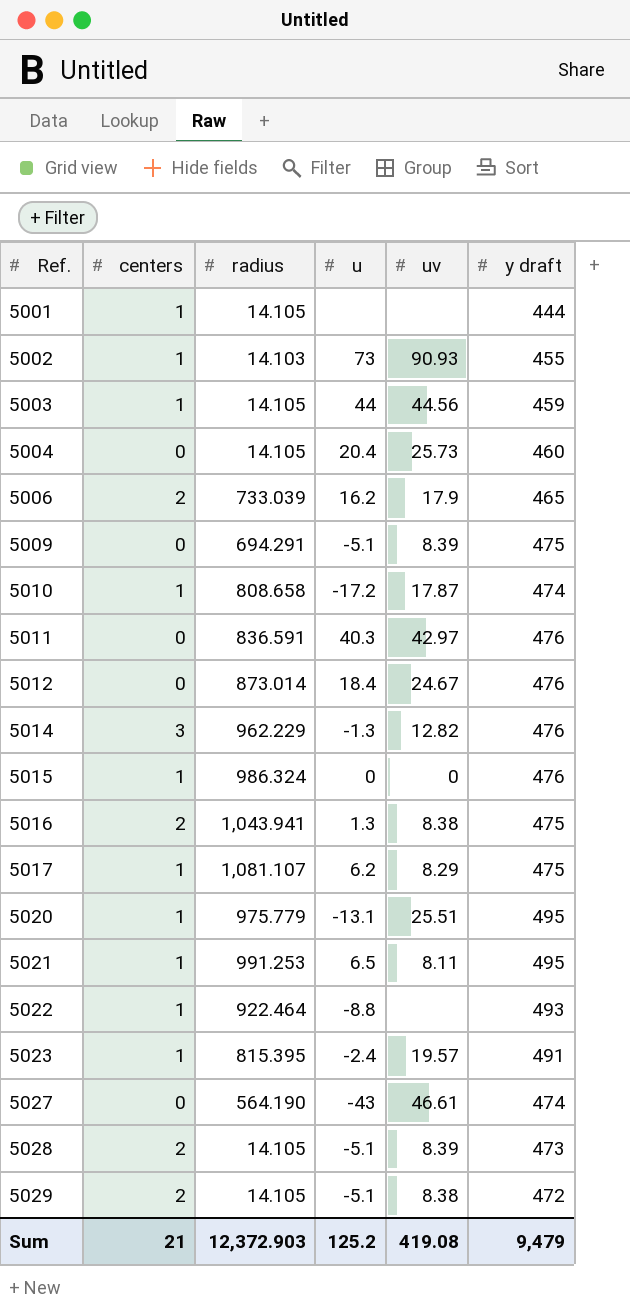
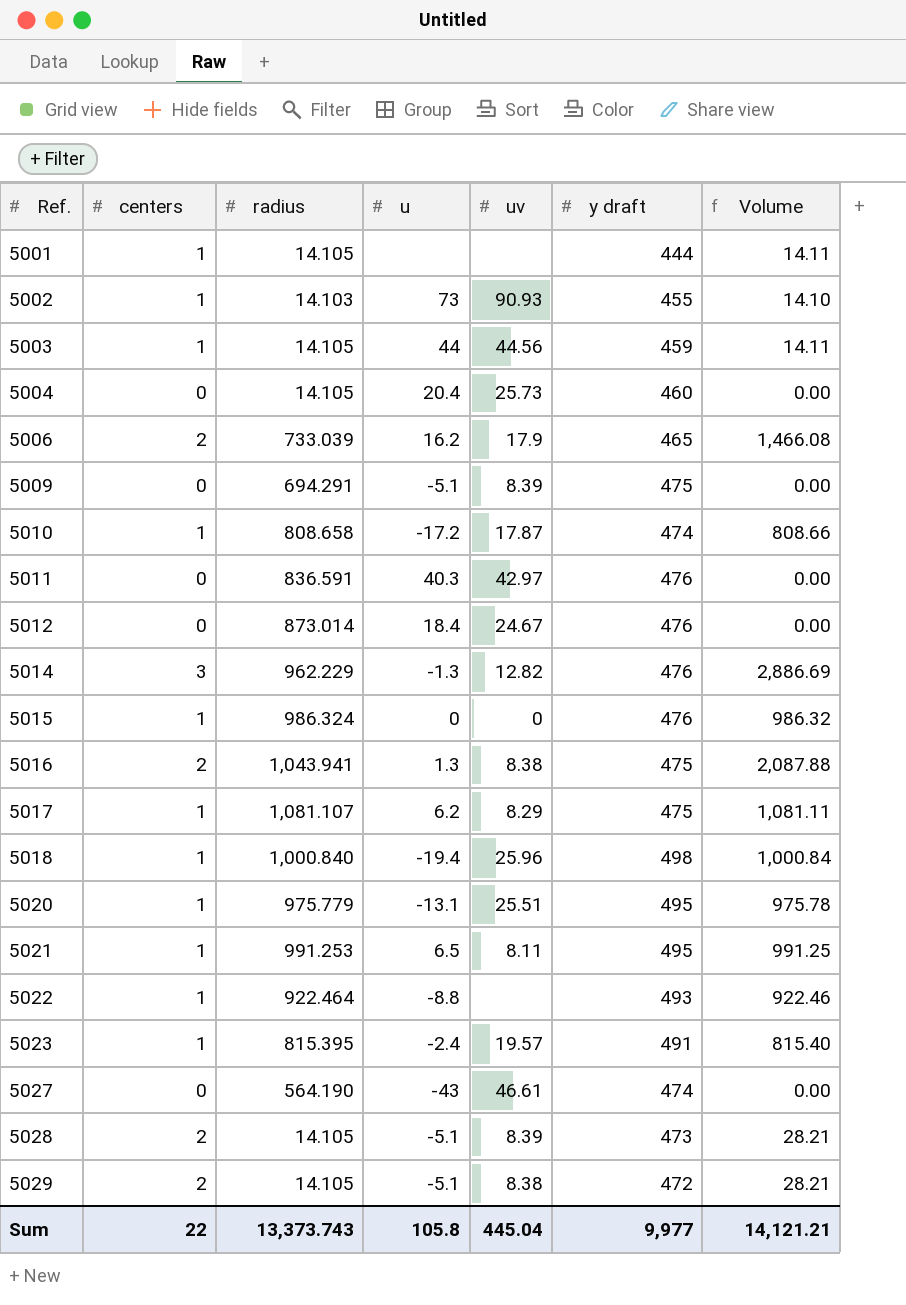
column Volume | formula: none -> [centers] * [radius]
row 5018: none -> 1 | 1,000.840 | -19.4 | 25.96 | 498 | 1,000.84
Sum | centers: 21 -> 22
Sum | radius: 12,372.903 -> 13,373.743
Sum | u: 125.2 -> 105.8
Sum | uv: 419.08 -> 445.04
Sum | y draft: 9,479 -> 9,977

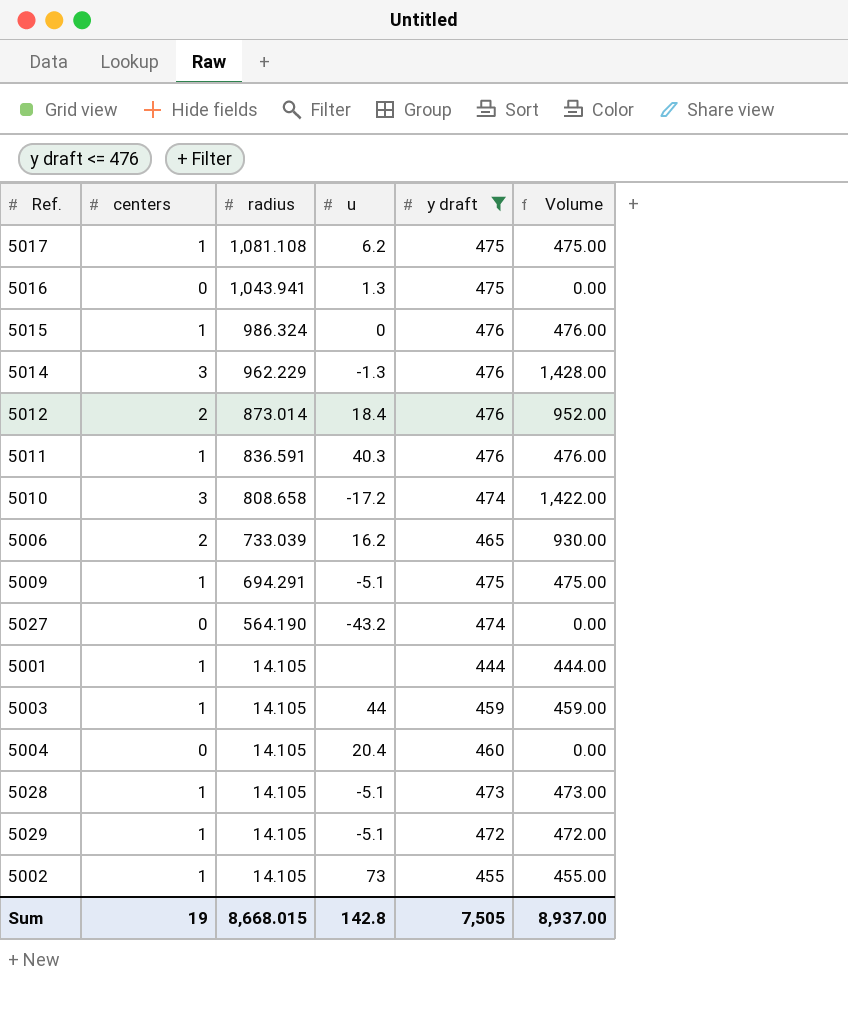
filter: none -> y draft <= 476
row order: Ref. ascending -> radius descending
column uv | position: 5 -> none
column Volume | formula: [centers] * [radius] -> [centers] * [y draft]
5017 | radius: 1,081.107 -> 1,081.108
5016 | centers: 2 -> 0
5012 | centers: 0 -> 2
5011 | centers: 0 -> 1
5010 | centers: 1 -> 3
5009 | centers: 0 -> 1
5027 | u: -43 -> -43.2
5028 | centers: 2 -> 1
5029 | centers: 2 -> 1
5002 | radius: 14.103 -> 14.105
Sum | centers: 22 -> 19
Sum | radius: 13,373.743 -> 8,668.015
Sum | u: 105.8 -> 142.8
Sum | y draft: 9,977 -> 7,505
Sum | Volume: 14,121.21 -> 8,937.00

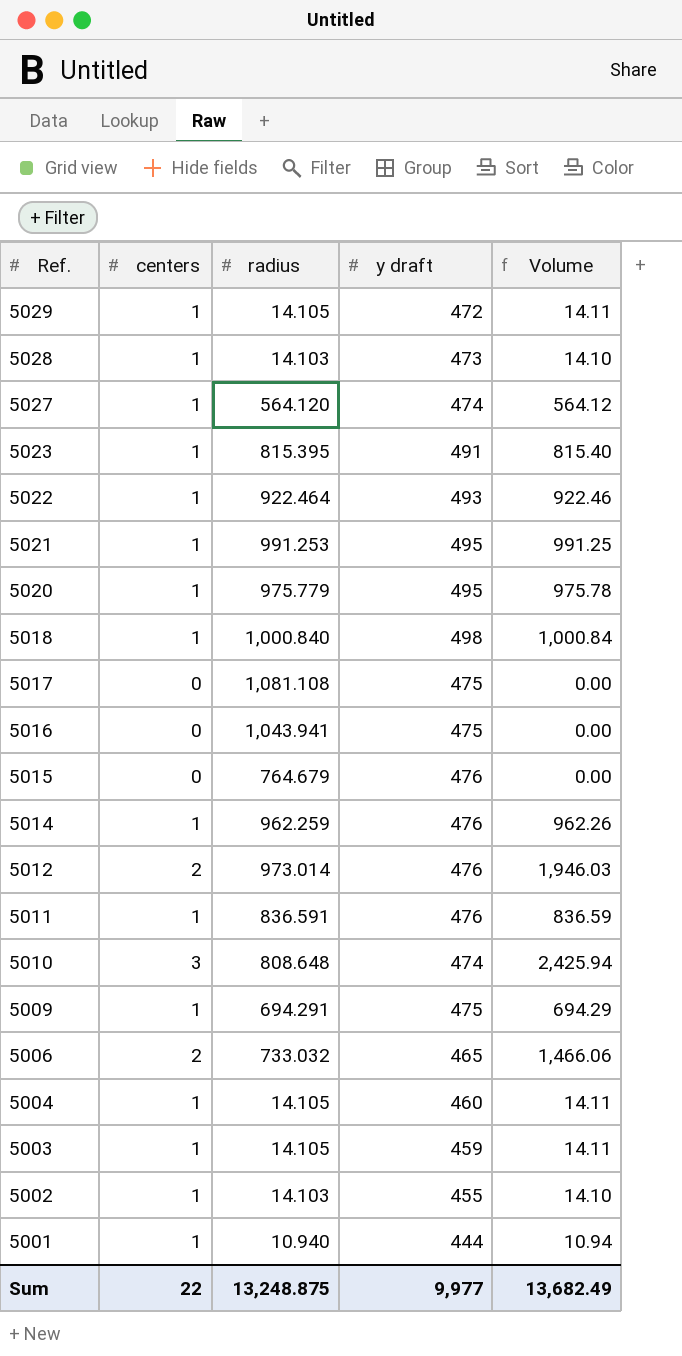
filter: y draft <= 476 -> none
row order: radius descending -> Ref. descending
column u | position: 4 -> none
column Volume | formula: [centers] * [y draft] -> [centers] * [radius]
5028 | radius: 14.105 -> 14.103
5027 | centers: 0 -> 1
5027 | radius: 564.190 -> 564.120
5017 | centers: 1 -> 0
5015 | centers: 1 -> 0
5015 | radius: 986.324 -> 764.679
5014 | centers: 3 -> 1
5014 | radius: 962.229 -> 962.259
5012 | radius: 873.014 -> 973.014
5010 | radius: 808.658 -> 808.648
5006 | radius: 733.039 -> 733.032
5004 | centers: 0 -> 1
5002 | radius: 14.105 -> 14.103
5001 | radius: 14.105 -> 10.940
Sum | centers: 19 -> 22
Sum | radius: 8,668.015 -> 13,248.875
Sum | y draft: 7,505 -> 9,977
Sum | Volume: 8,937.00 -> 13,682.49

